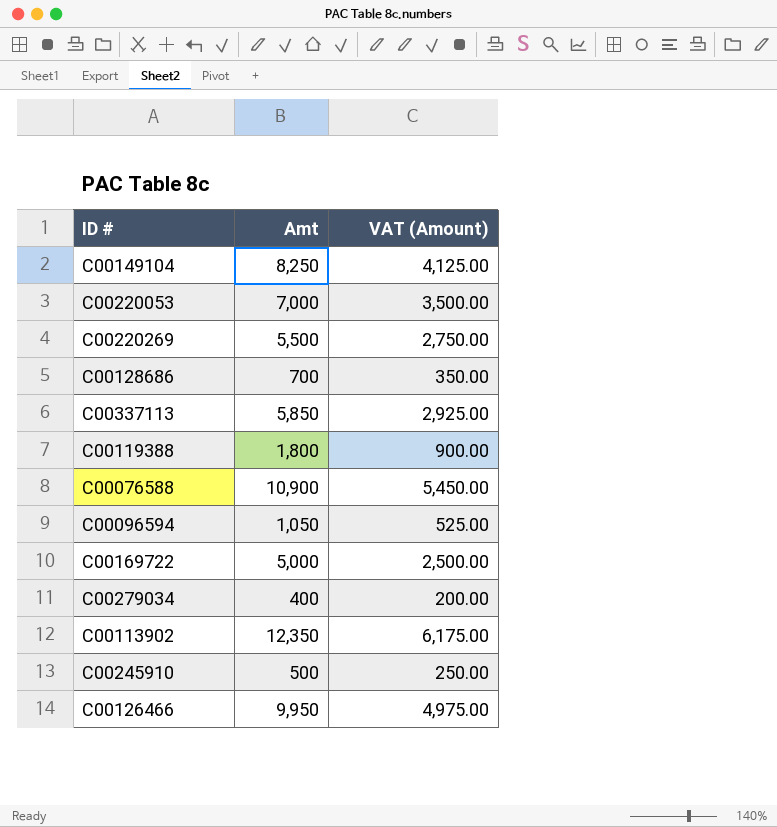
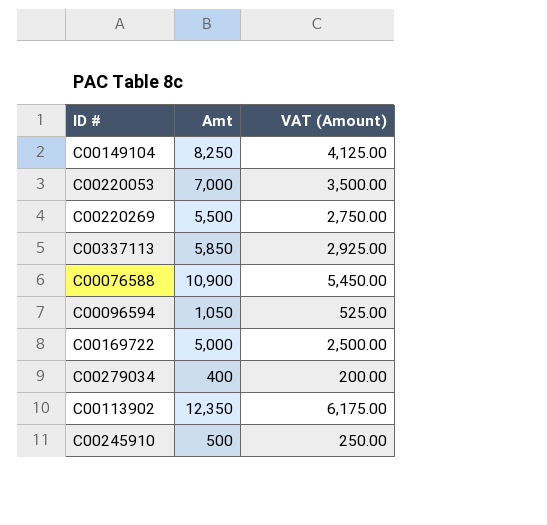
row C00128686: 700 | 350.00 -> none
row C00119388: 1,800 | 900.00 -> none
row C00126466: 9,950 | 4,975.00 -> none

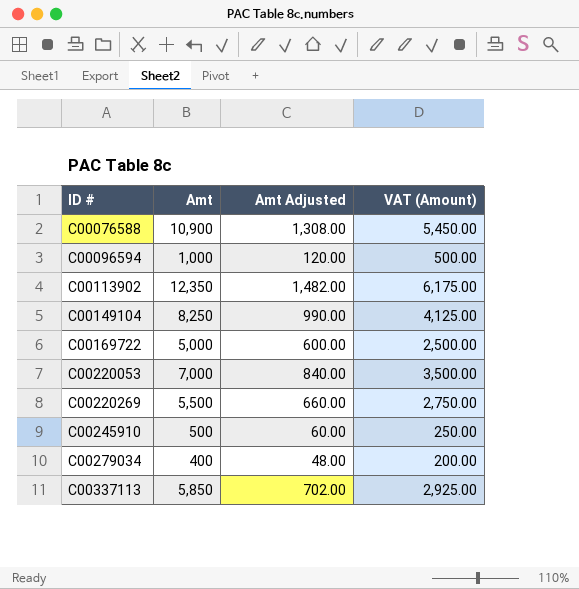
row order: none -> ID # ascending
column Amt Adjusted | formula: none -> [Amt] * 0.12
C00096594 | Amt: 1,050 -> 1,000
C00096594 | VAT (Amount): 525.00 -> 500.00

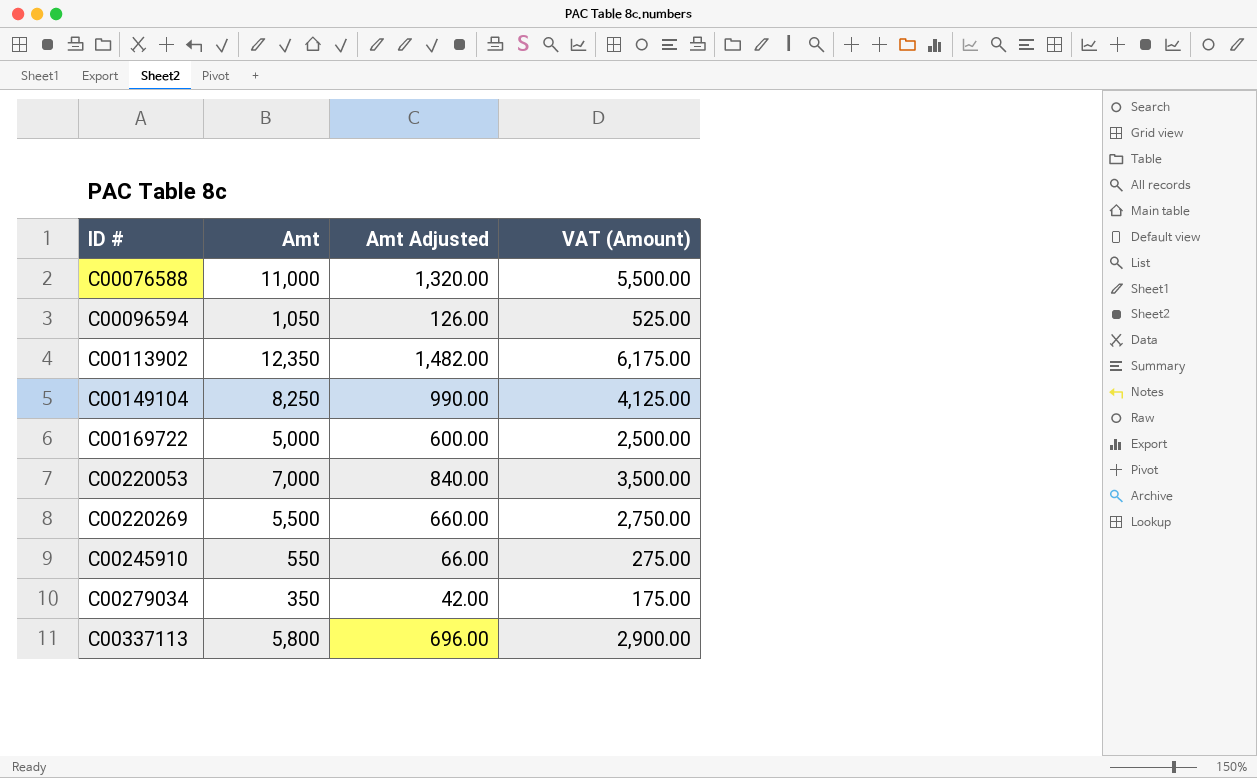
C00076588 | Amt: 10,900 -> 11,000
C00076588 | Amt Adjusted: 1,308.00 -> 1,320.00
C00076588 | VAT (Amount): 5,450.00 -> 5,500.00
C00096594 | Amt: 1,000 -> 1,050
C00096594 | Amt Adjusted: 120.00 -> 126.00
C00096594 | VAT (Amount): 500.00 -> 525.00
C00245910 | Amt: 500 -> 550
C00245910 | Amt Adjusted: 60.00 -> 66.00
C00245910 | VAT (Amount): 250.00 -> 275.00
C00279034 | Amt: 400 -> 350
C00279034 | Amt Adjusted: 48.00 -> 42.00
C00279034 | VAT (Amount): 200.00 -> 175.00
C00337113 | Amt: 5,850 -> 5,800
C00337113 | Amt Adjusted: 702.00 -> 696.00
C00337113 | VAT (Amount): 2,925.00 -> 2,900.00

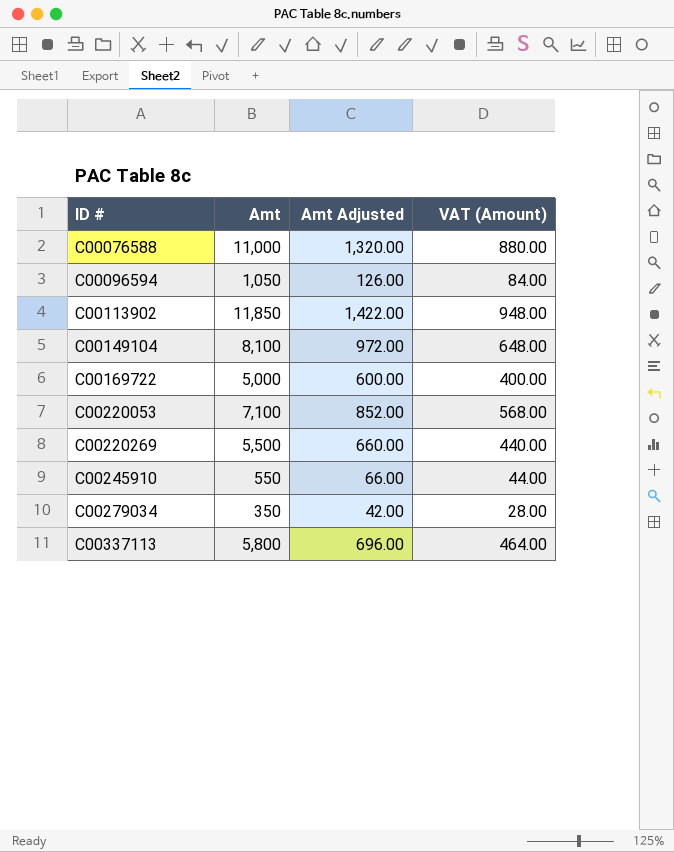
column VAT (Amount) | formula: [Amt] * 0.5 -> [Amt] * 0.08
C00113902 | Amt: 12,350 -> 11,850
C00113902 | Amt Adjusted: 1,482.00 -> 1,422.00
C00149104 | Amt: 8,250 -> 8,100
C00149104 | Amt Adjusted: 990.00 -> 972.00
C00220053 | Amt: 7,000 -> 7,100
C00220053 | Amt Adjusted: 840.00 -> 852.00

